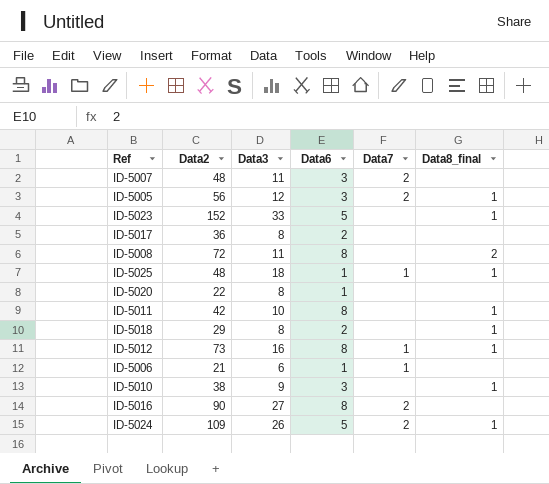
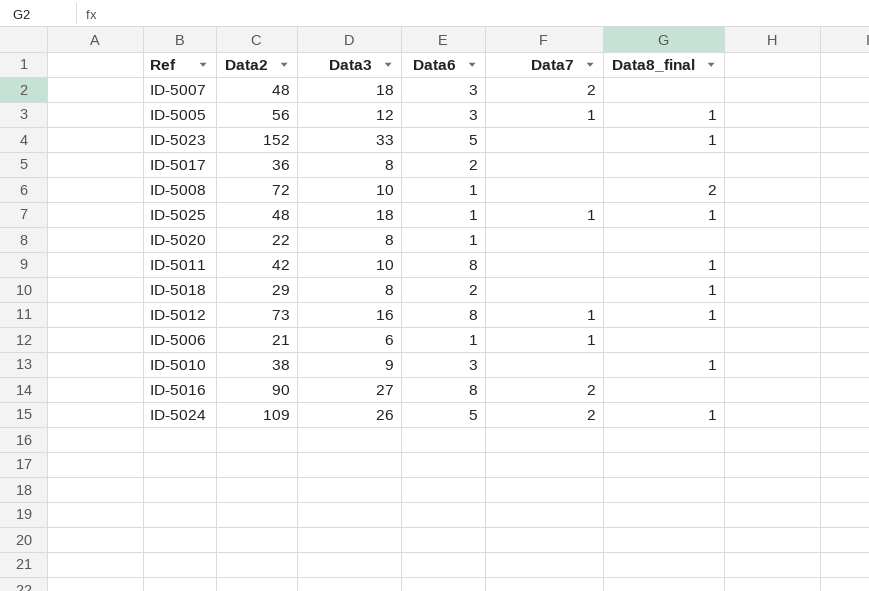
ID-5007 | Data3: 11 -> 18
ID-5005 | Data7: 2 -> 1
ID-5008 | Data3: 11 -> 10
ID-5008 | Data6: 8 -> 1

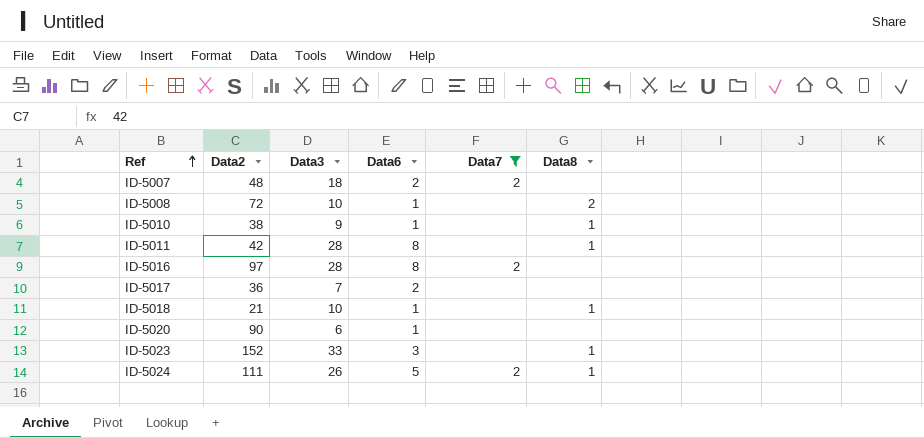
filter: none -> Data7 != 1
row order: none -> Ref ascending
column name: Data8_final -> Data8
ID-5007 | Data6: 3 -> 2
ID-5010 | Data6: 3 -> 1
ID-5011 | Data3: 10 -> 28
ID-5016 | Data2: 90 -> 97
ID-5016 | Data3: 27 -> 28
ID-5017 | Data3: 8 -> 7
ID-5018 | Data2: 29 -> 21
ID-5018 | Data3: 8 -> 10
ID-5018 | Data6: 2 -> 1
ID-5020 | Data2: 22 -> 90
ID-5020 | Data3: 8 -> 6
ID-5023 | Data6: 5 -> 3
ID-5024 | Data2: 109 -> 111

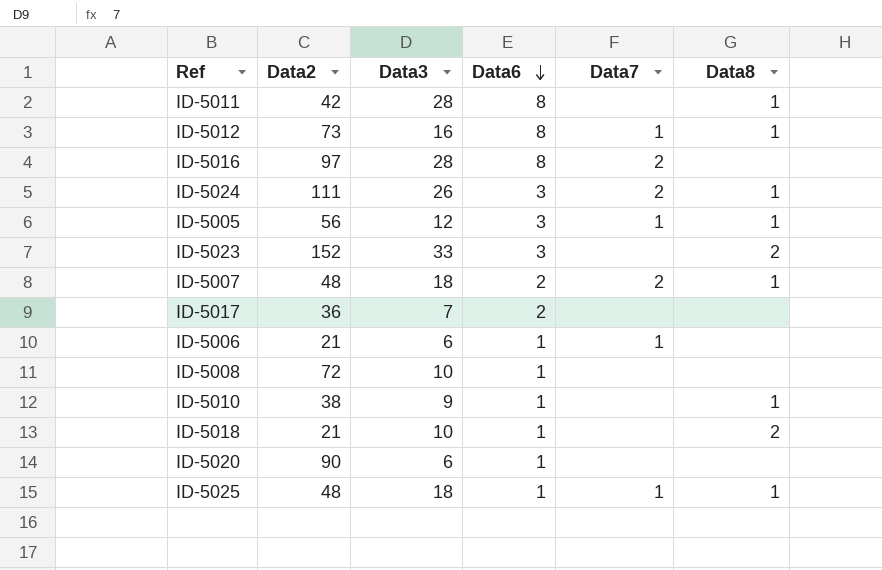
filter: Data7 != 1 -> none
row order: Ref ascending -> Data6 descending
ID-5024 | Data6: 5 -> 3
ID-5023 | Data8: 1 -> 2
ID-5007 | Data8: none -> 1
ID-5008 | Data8: 2 -> none
ID-5018 | Data8: 1 -> 2

